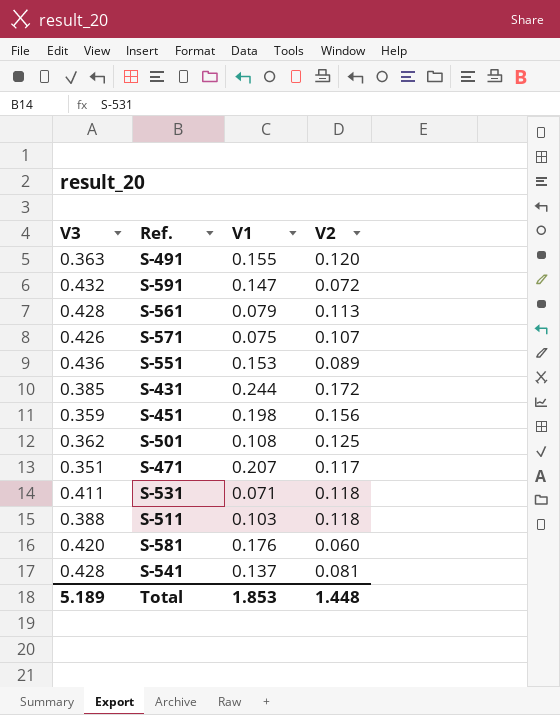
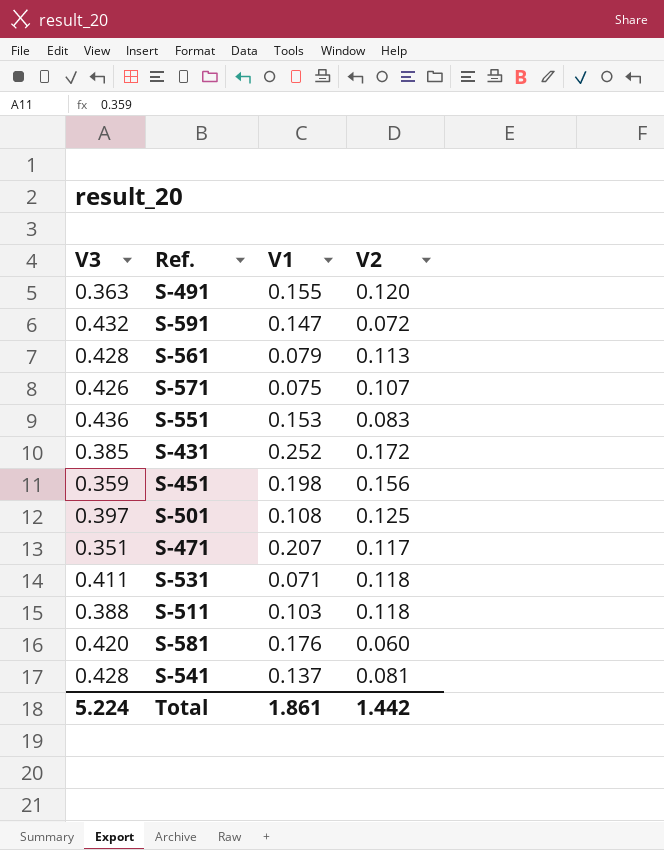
S-551 | V2: 0.089 -> 0.083
S-431 | V1: 0.244 -> 0.252
S-501 | V3: 0.362 -> 0.397
Total | V3: 5.189 -> 5.224
Total | V1: 1.853 -> 1.861
Total | V2: 1.448 -> 1.442

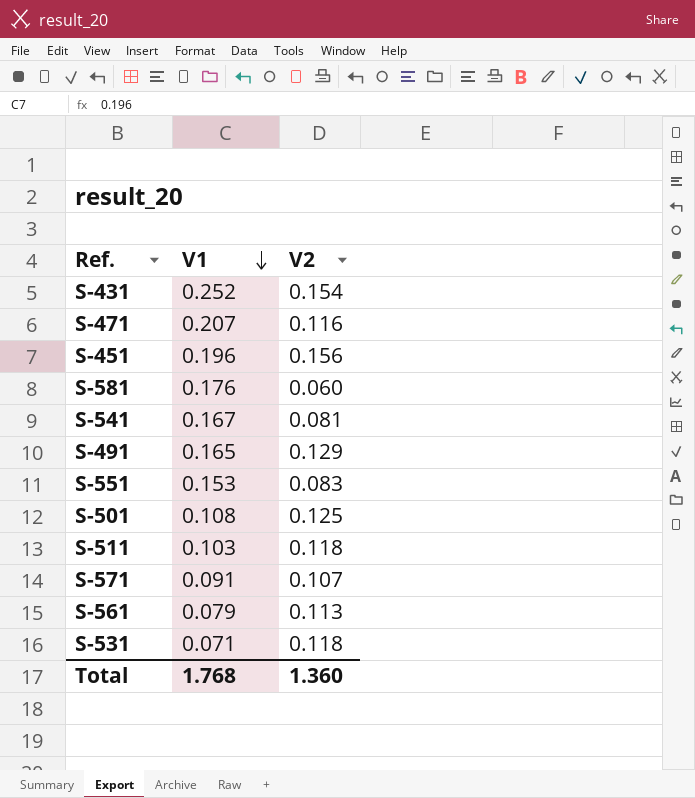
row order: none -> V1 descending
column V3 | position: 1 -> none
row S-591: 0.432 | 0.147 | 0.072 -> none
S-431 | V2: 0.172 -> 0.154
S-471 | V2: 0.117 -> 0.116
S-451 | V1: 0.198 -> 0.196
S-541 | V1: 0.137 -> 0.167
S-491 | V1: 0.155 -> 0.165
S-491 | V2: 0.120 -> 0.129
S-571 | V1: 0.075 -> 0.091
Total | V1: 1.861 -> 1.768
Total | V2: 1.442 -> 1.360

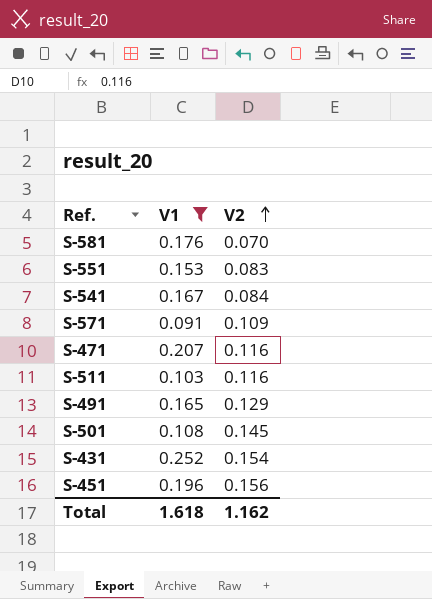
filter: none -> V1 >= 0.091
row order: V1 descending -> V2 ascending
S-581 | V2: 0.060 -> 0.070
S-541 | V2: 0.081 -> 0.084
S-571 | V2: 0.107 -> 0.109
S-511 | V2: 0.118 -> 0.116
S-501 | V2: 0.125 -> 0.145
Total | V1: 1.768 -> 1.618
Total | V2: 1.360 -> 1.162

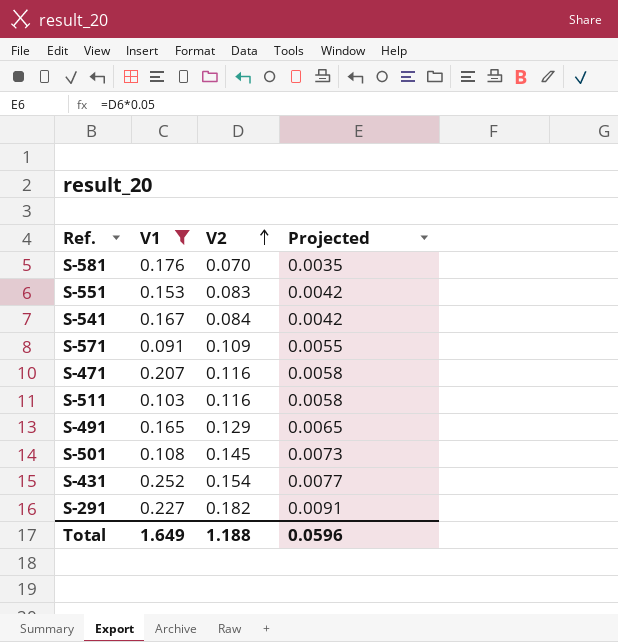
column Projected | formula: none -> [V2] * 0.05
row S-451: 0.196 | 0.156 -> none
row S-291: none -> 0.227 | 0.182 | 0.0091
Total | V1: 1.618 -> 1.649
Total | V2: 1.162 -> 1.188

